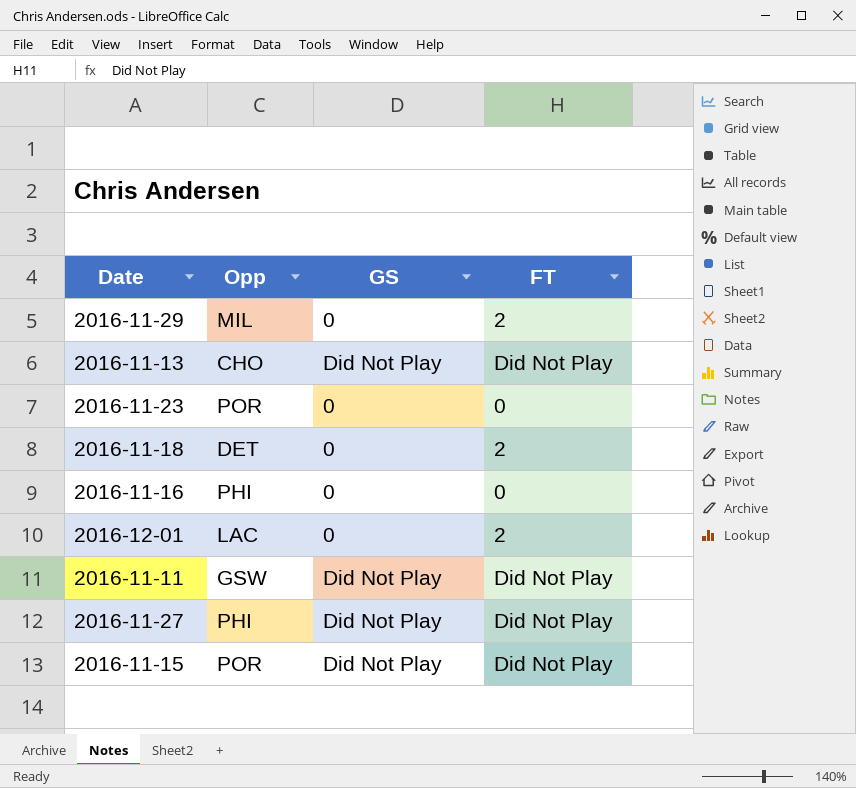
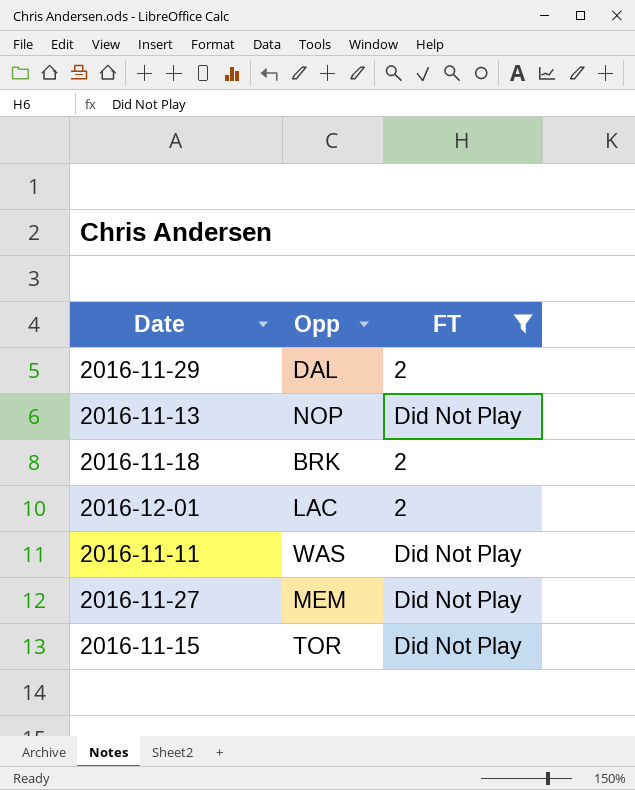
filter: none -> FT != 0
column GS | position: 3 -> none
2016-11-29 | Opp: MIL -> DAL
2016-11-13 | Opp: CHO -> NOP
2016-11-18 | Opp: DET -> BRK
2016-11-11 | Opp: GSW -> WAS
2016-11-27 | Opp: PHI -> MEM
2016-11-15 | Opp: POR -> TOR

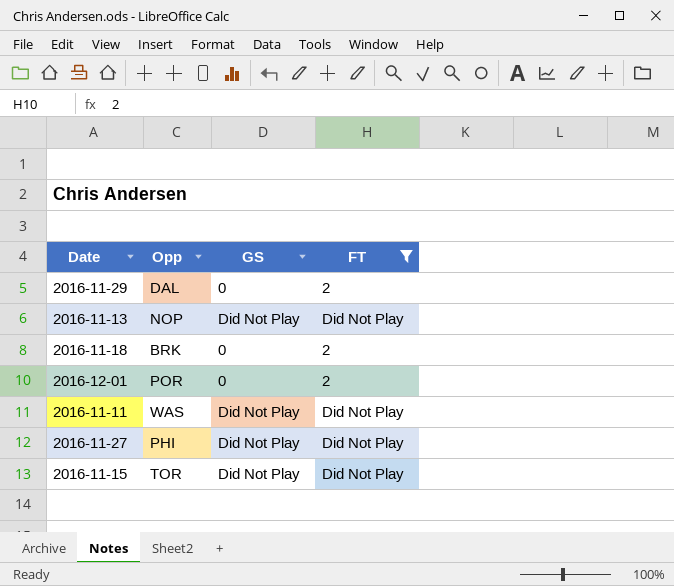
column GS | position: none -> 3
2016-12-01 | Opp: LAC -> POR
2016-11-27 | Opp: MEM -> PHI

